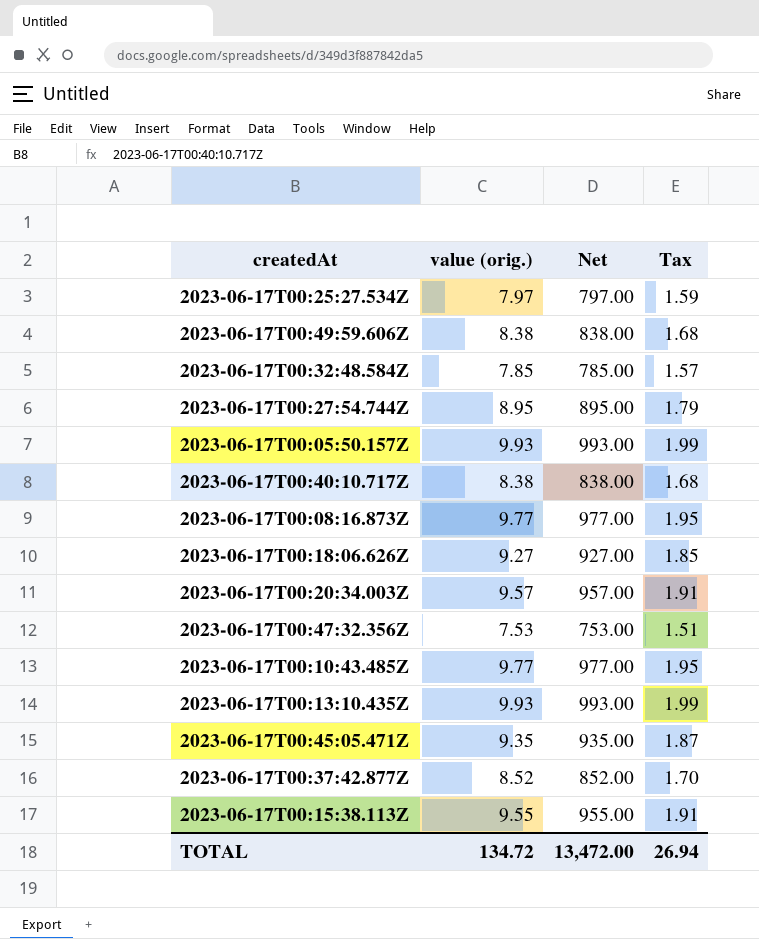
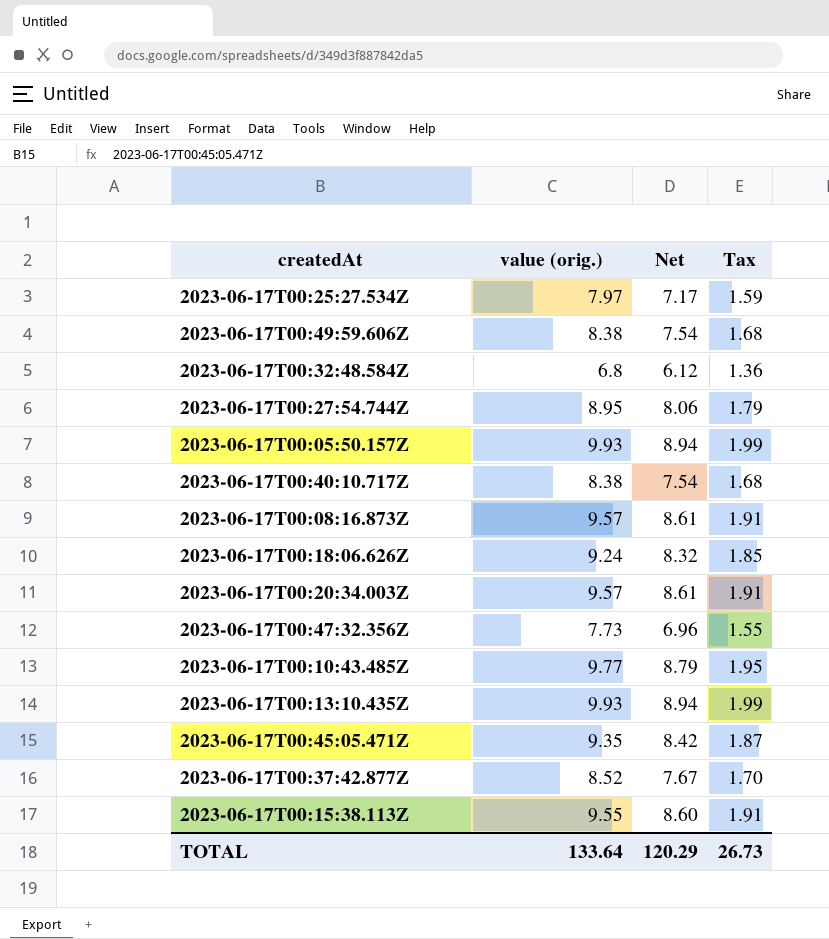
column Net | formula: [value (orig.)] * 100 -> [value (orig.)] * 0.9
2023-06-17T00:32:48.584Z | value (orig.): 7.85 -> 6.8
2023-06-17T00:32:48.584Z | Tax: 1.57 -> 1.36
2023-06-17T00:08:16.873Z | value (orig.): 9.77 -> 9.57
2023-06-17T00:08:16.873Z | Tax: 1.95 -> 1.91
2023-06-17T00:18:06.626Z | value (orig.): 9.27 -> 9.24
2023-06-17T00:47:32.356Z | value (orig.): 7.53 -> 7.73
2023-06-17T00:47:32.356Z | Tax: 1.51 -> 1.55
TOTAL | value (orig.): 134.72 -> 133.64
TOTAL | Net: 13,472.00 -> 120.29
TOTAL | Tax: 26.94 -> 26.73

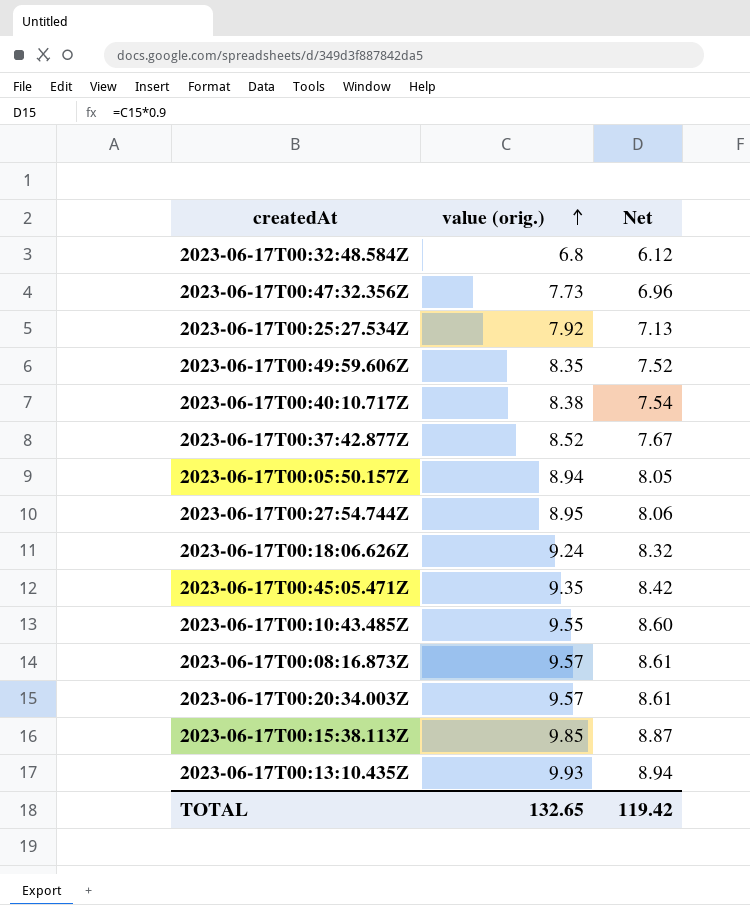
row order: none -> value (orig.) ascending
column Tax | formula: [value (orig.)] * 0.2 -> none
2023-06-17T00:25:27.534Z | value (orig.): 7.97 -> 7.92
2023-06-17T00:25:27.534Z | Net: 7.17 -> 7.13
2023-06-17T00:49:59.606Z | value (orig.): 8.38 -> 8.35
2023-06-17T00:49:59.606Z | Net: 7.54 -> 7.52
2023-06-17T00:05:50.157Z | value (orig.): 9.93 -> 8.94
2023-06-17T00:05:50.157Z | Net: 8.94 -> 8.05
2023-06-17T00:10:43.485Z | value (orig.): 9.77 -> 9.55
2023-06-17T00:10:43.485Z | Net: 8.79 -> 8.60
2023-06-17T00:15:38.113Z | value (orig.): 9.55 -> 9.85
2023-06-17T00:15:38.113Z | Net: 8.60 -> 8.87
TOTAL | value (orig.): 133.64 -> 132.65
TOTAL | Net: 120.29 -> 119.42

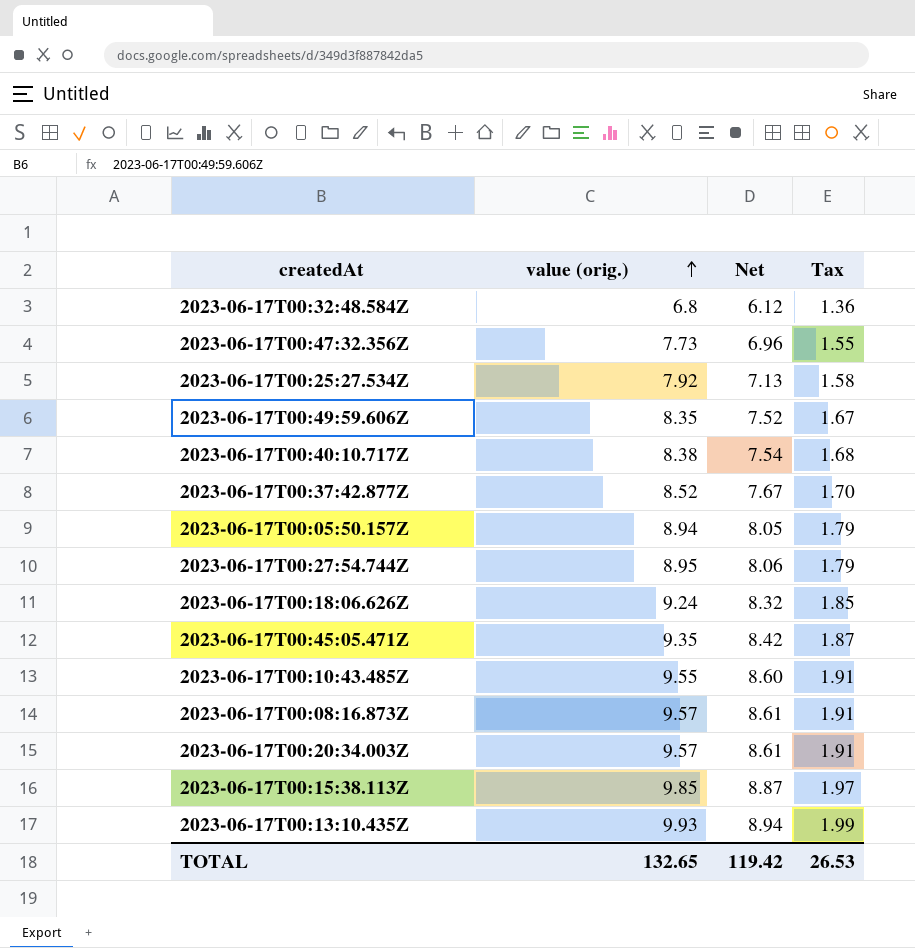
column Tax | formula: none -> [value (orig.)] * 0.2

